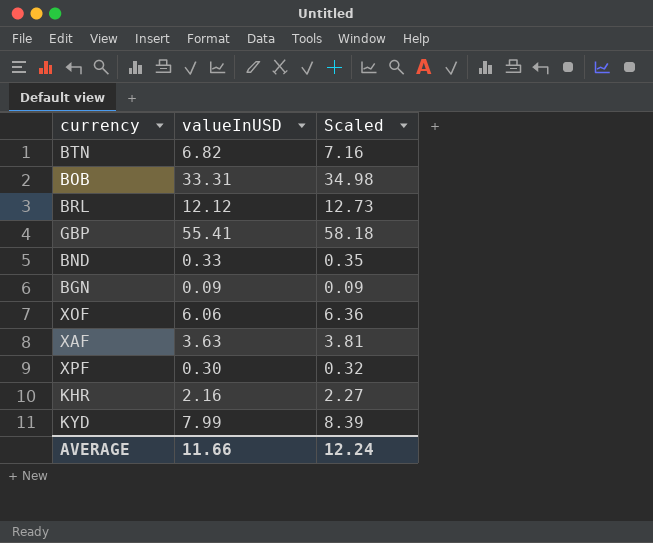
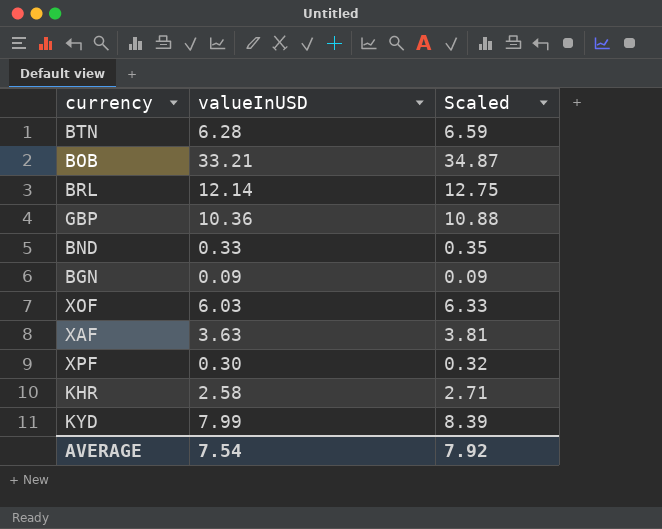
BTN | valueInUSD: 6.82 -> 6.28
BTN | Scaled: 7.16 -> 6.59
BOB | valueInUSD: 33.31 -> 33.21
BOB | Scaled: 34.98 -> 34.87
BRL | valueInUSD: 12.12 -> 12.14
BRL | Scaled: 12.73 -> 12.75
GBP | valueInUSD: 55.41 -> 10.36
GBP | Scaled: 58.18 -> 10.88
XOF | valueInUSD: 6.06 -> 6.03
XOF | Scaled: 6.36 -> 6.33
KHR | valueInUSD: 2.16 -> 2.58
KHR | Scaled: 2.27 -> 2.71
AVERAGE | valueInUSD: 11.66 -> 7.54
AVERAGE | Scaled: 12.24 -> 7.92

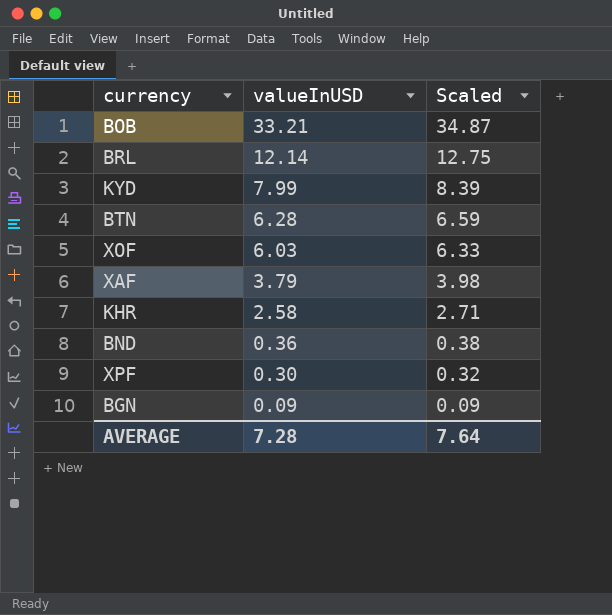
row order: none -> valueInUSD descending
row GBP: 10.36 | 10.88 -> none
XAF | valueInUSD: 3.63 -> 3.79
XAF | Scaled: 3.81 -> 3.98
BND | valueInUSD: 0.33 -> 0.36
BND | Scaled: 0.35 -> 0.38
AVERAGE | valueInUSD: 7.54 -> 7.28
AVERAGE | Scaled: 7.92 -> 7.64

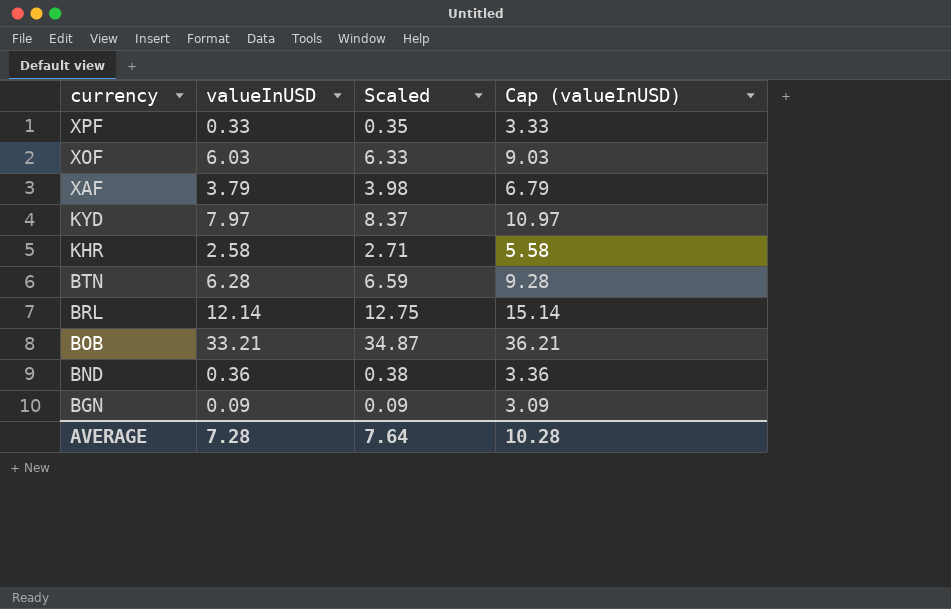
row order: valueInUSD descending -> currency descending
column Cap (valueInUSD) | formula: none -> [valueInUSD] + 3
XPF | valueInUSD: 0.30 -> 0.33
XPF | Scaled: 0.32 -> 0.35
KYD | valueInUSD: 7.99 -> 7.97
KYD | Scaled: 8.39 -> 8.37

